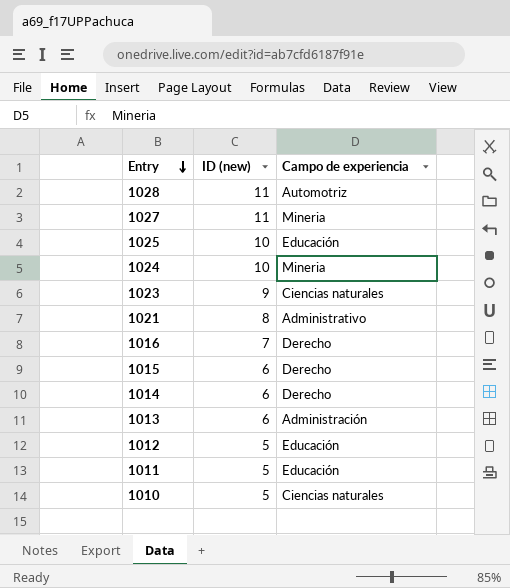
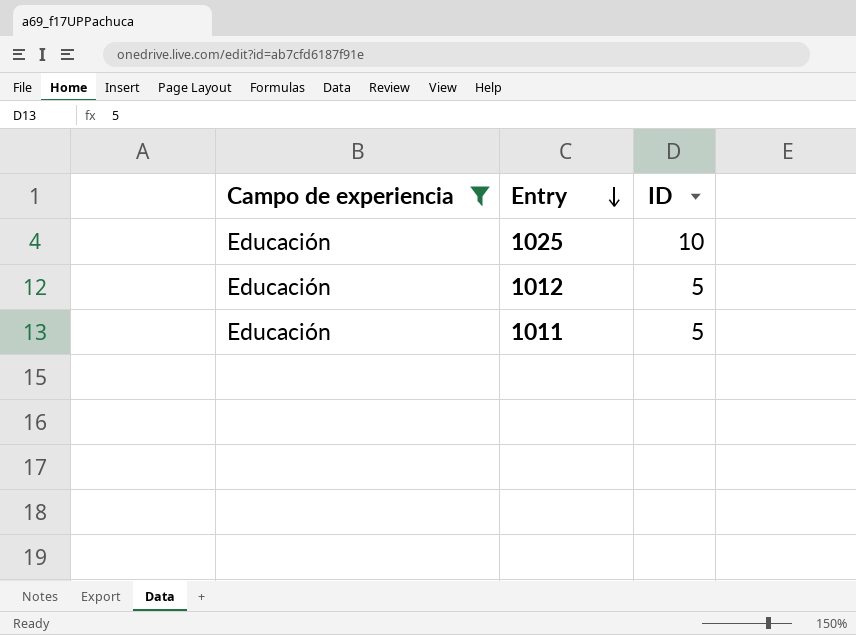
filter: none -> Campo de experiencia = Educación
column Campo de experiencia | position: 3 -> 1
column name: ID (new) -> ID

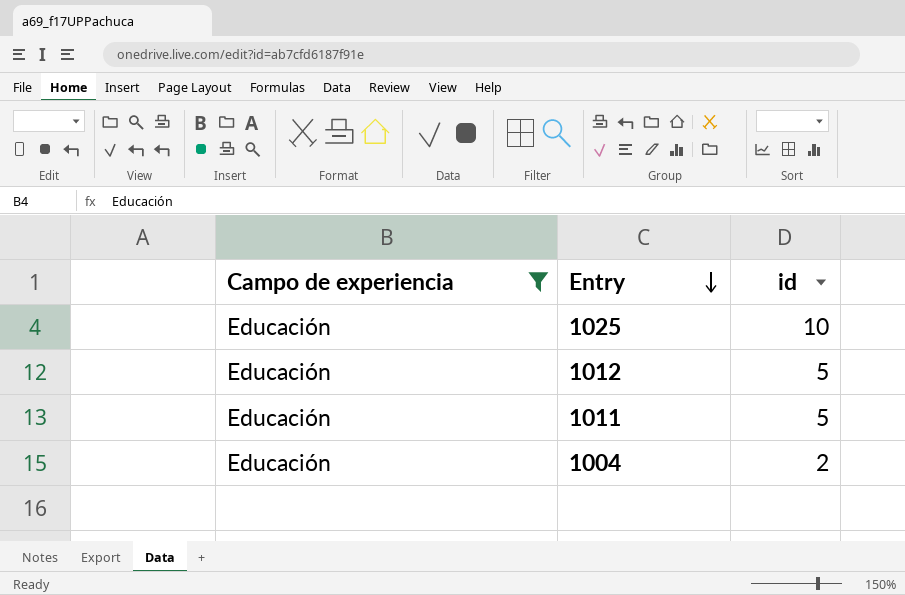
column name: ID -> id
row 1004: none -> Educación | 2

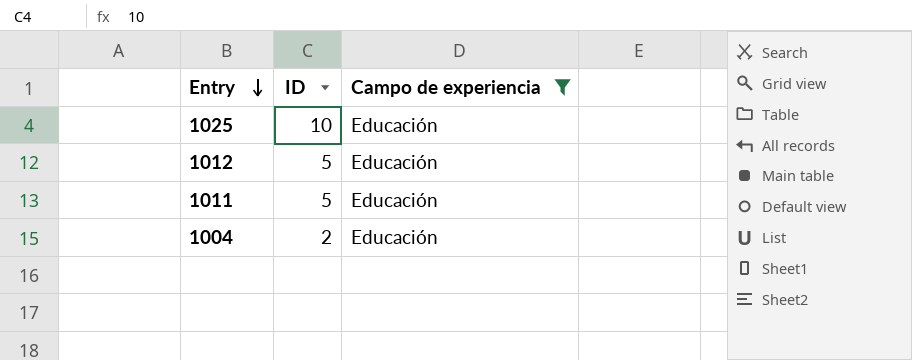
column name: id -> ID
column Campo de experiencia | position: 1 -> 3

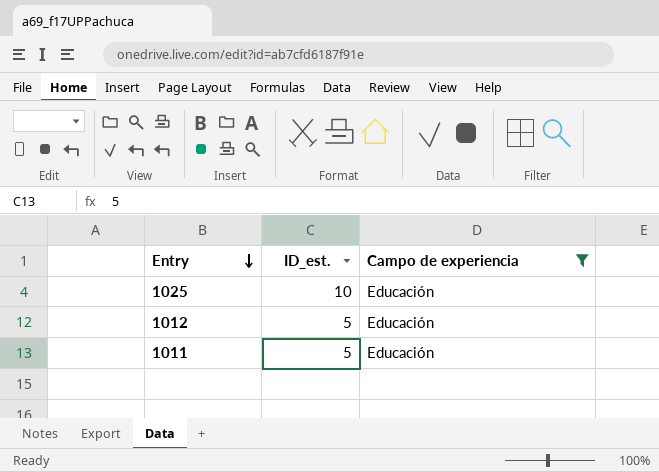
column name: ID -> ID_est.
row 1004: 2 | Educación -> none

